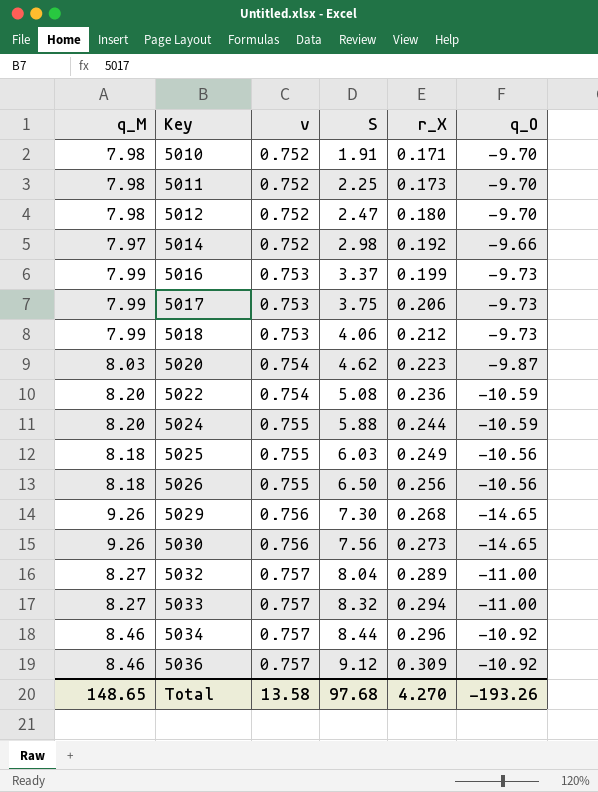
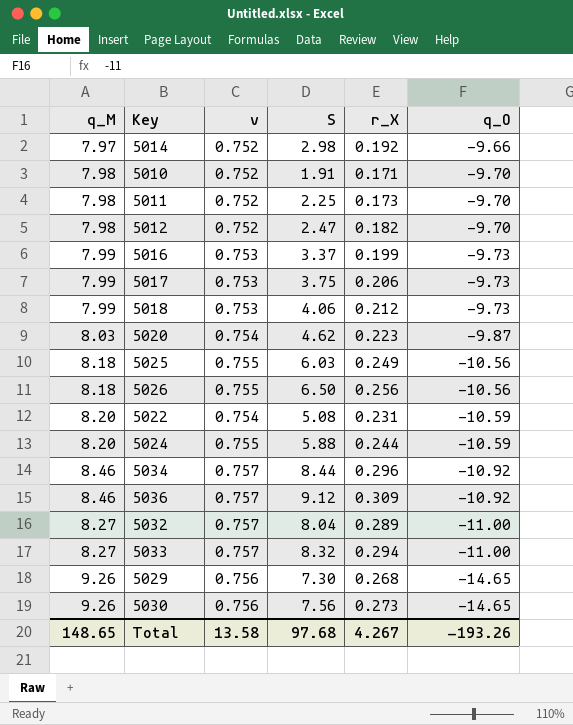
row order: Key ascending -> q_O descending
5012 | r_X: 0.180 -> 0.182
5022 | r_X: 0.236 -> 0.231
Total | r_X: 4.270 -> 4.267

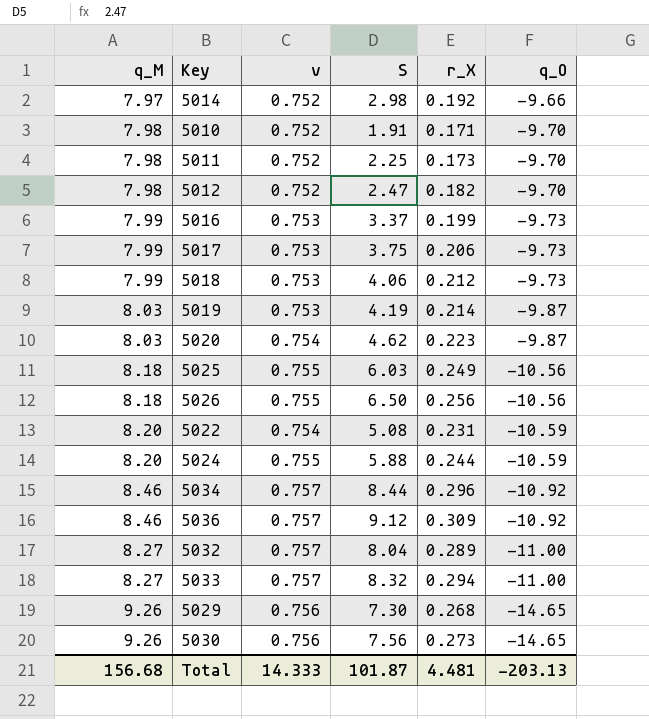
row 5019: none -> 8.03 | 0.753 | 4.19 | 0.214 | -9.87
Total | q_M: 148.65 -> 156.68
Total | v: 13.58 -> 14.333
Total | S: 97.68 -> 101.87
Total | r_X: 4.267 -> 4.481
Total | q_O: -193.26 -> -203.13

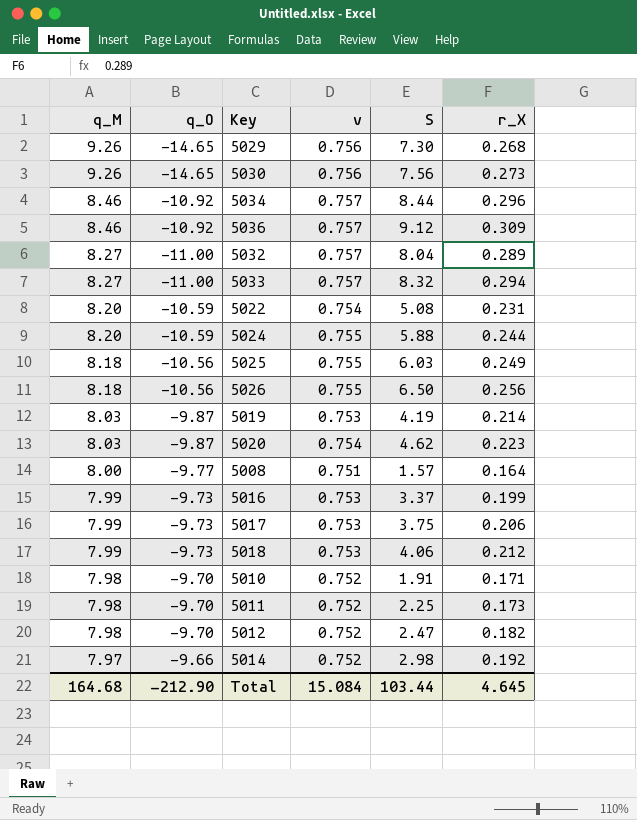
row order: q_O descending -> q_M descending
column q_O | position: 6 -> 2
row 5008: none -> 8.00 | -9.77 | 0.751 | 1.57 | 0.164
Total | q_M: 156.68 -> 164.68
Total | q_O: -203.13 -> -212.90
Total | v: 14.333 -> 15.084
Total | S: 101.87 -> 103.44
Total | r_X: 4.481 -> 4.645

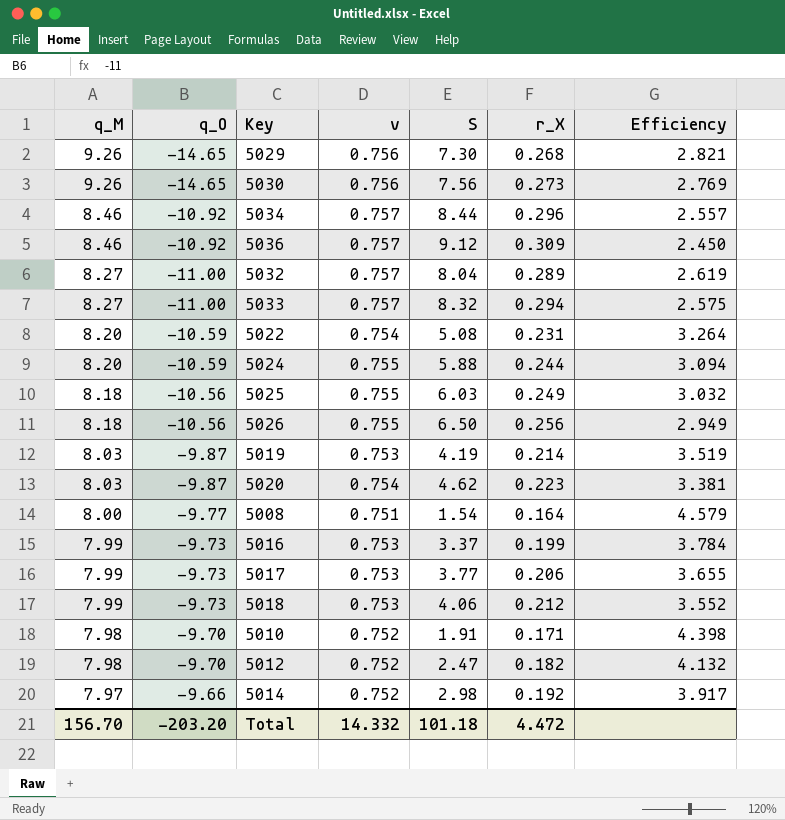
column Efficiency | formula: none -> [v] / [r_X]
row 5011: 7.98 | -9.70 | 0.752 | 2.25 | 0.173 -> none
5008 | S: 1.57 -> 1.54
5017 | S: 3.75 -> 3.77
Total | q_M: 164.68 -> 156.70
Total | q_O: -212.90 -> -203.20
Total | v: 15.084 -> 14.332
Total | S: 103.44 -> 101.18
Total | r_X: 4.645 -> 4.472

